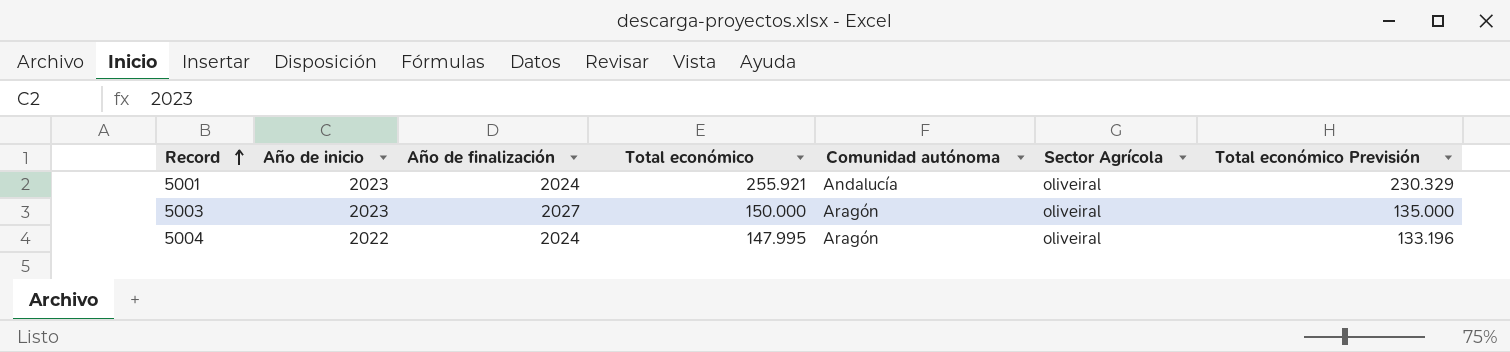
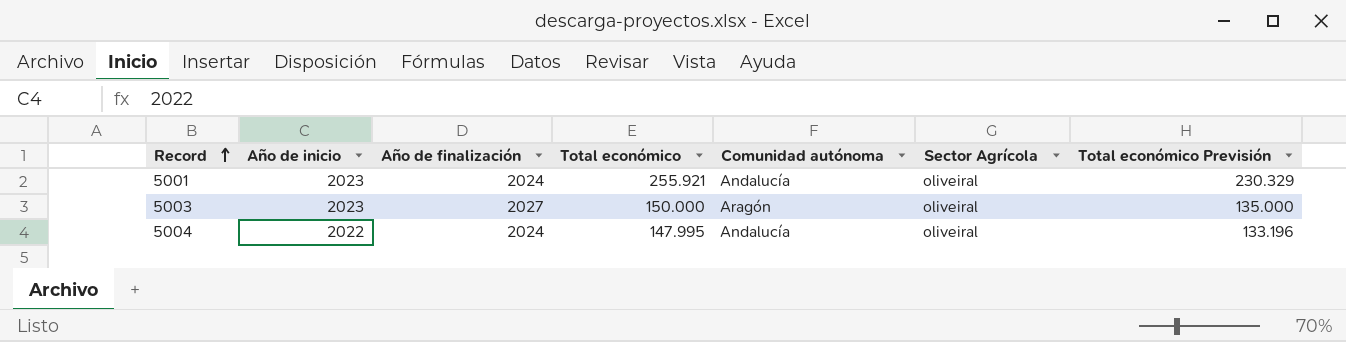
5004 | Comunidad autónoma: Aragón -> Andalucía

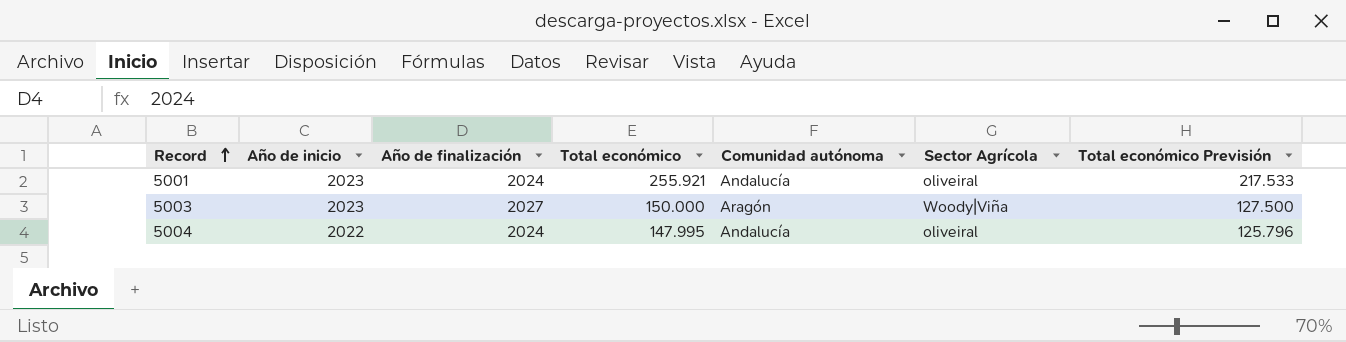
column Total económico Previsión | formula: [Total económico] * 0,9 -> [Total económico] * 0,85
5003 | Sector Agrícola: oliveiral -> Woody|Viña

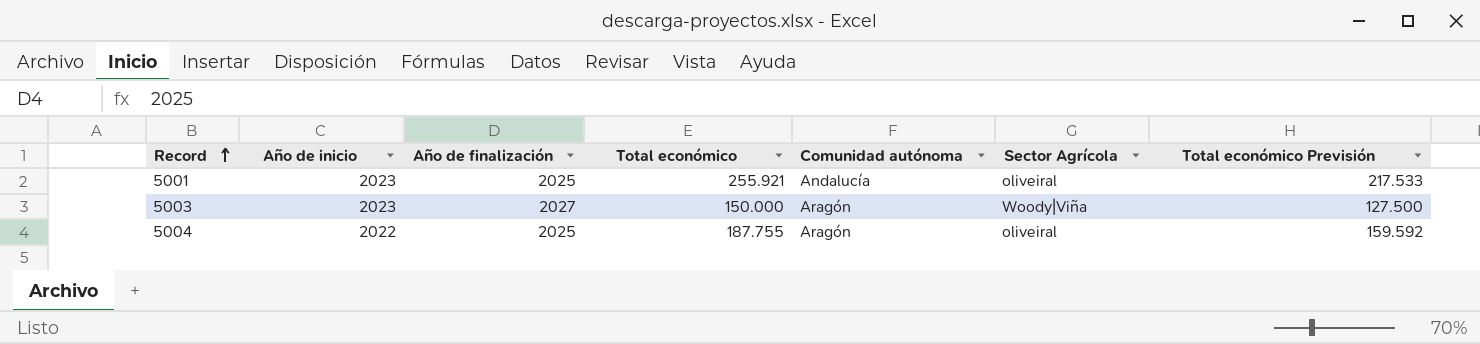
5001 | Año de finalización: 2024 -> 2025
5004 | Año de finalización: 2024 -> 2025
5004 | Total económico: 147.995 -> 187.755
5004 | Comunidad autónoma: Andalucía -> Aragón
5004 | Total económico Previsión: 125.796 -> 159.592

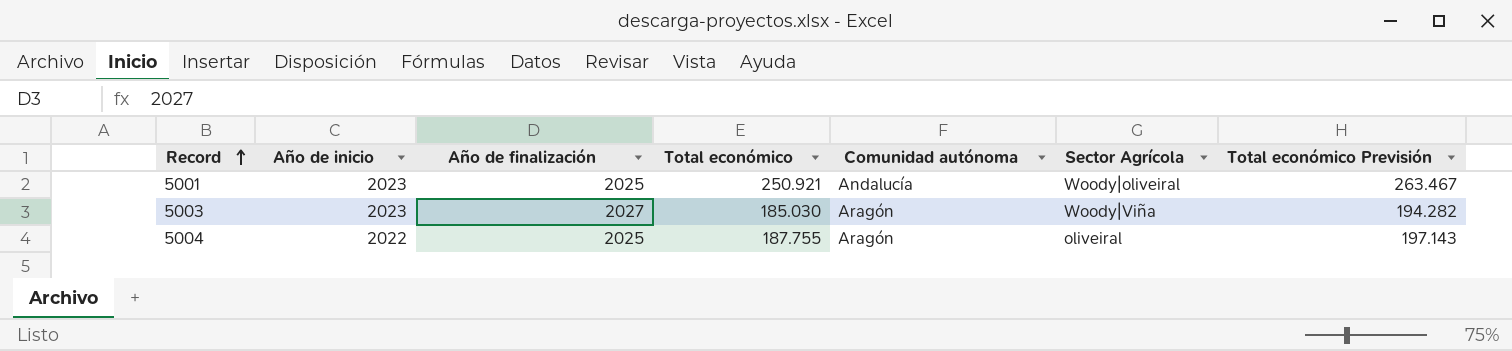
column Total económico Previsión | formula: [Total económico] * 0,85 -> [Total económico] * 1,05
5001 | Total económico: 255.921 -> 250.921
5001 | Sector Agrícola: oliveiral -> Woody|oliveiral
5003 | Total económico: 150.000 -> 185.030

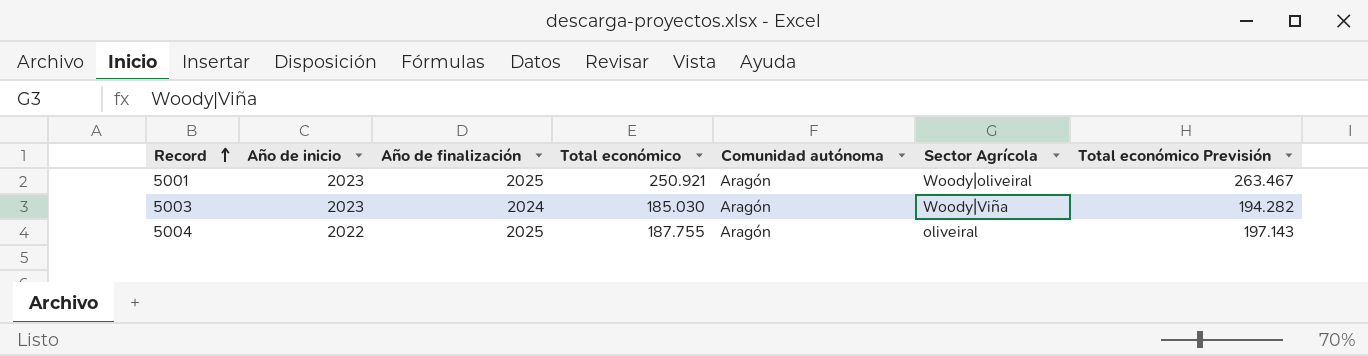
5001 | Comunidad autónoma: Andalucía -> Aragón
5003 | Año de finalización: 2027 -> 2024

